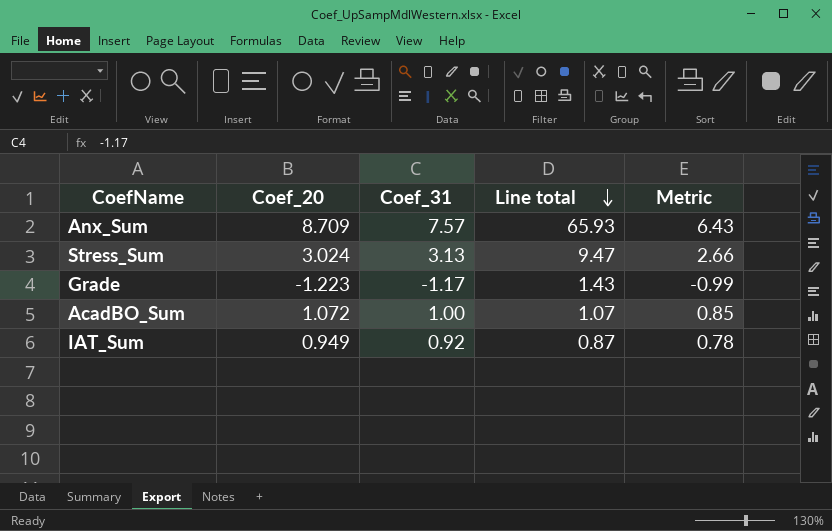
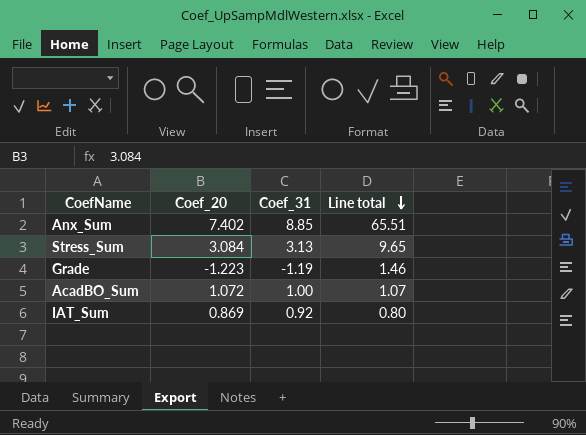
column Metric | formula: [Coef_31] * 0.85 -> none
Anx_Sum | Coef_20: 8.709 -> 7.402
Anx_Sum | Coef_31: 7.57 -> 8.85
Anx_Sum | Line total: 65.93 -> 65.51
Stress_Sum | Coef_20: 3.024 -> 3.084
Stress_Sum | Line total: 9.47 -> 9.65
Grade | Coef_31: -1.17 -> -1.19
Grade | Line total: 1.43 -> 1.46
IAT_Sum | Coef_20: 0.949 -> 0.869
IAT_Sum | Line total: 0.87 -> 0.80

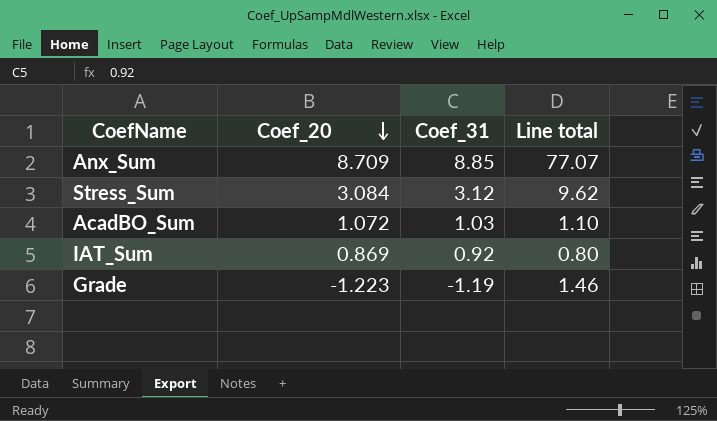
row order: Line total descending -> Coef_20 descending
Anx_Sum | Coef_20: 7.402 -> 8.709
Anx_Sum | Line total: 65.51 -> 77.07
Stress_Sum | Coef_31: 3.13 -> 3.12
Stress_Sum | Line total: 9.65 -> 9.62
AcadBO_Sum | Coef_31: 1.00 -> 1.03
AcadBO_Sum | Line total: 1.07 -> 1.10

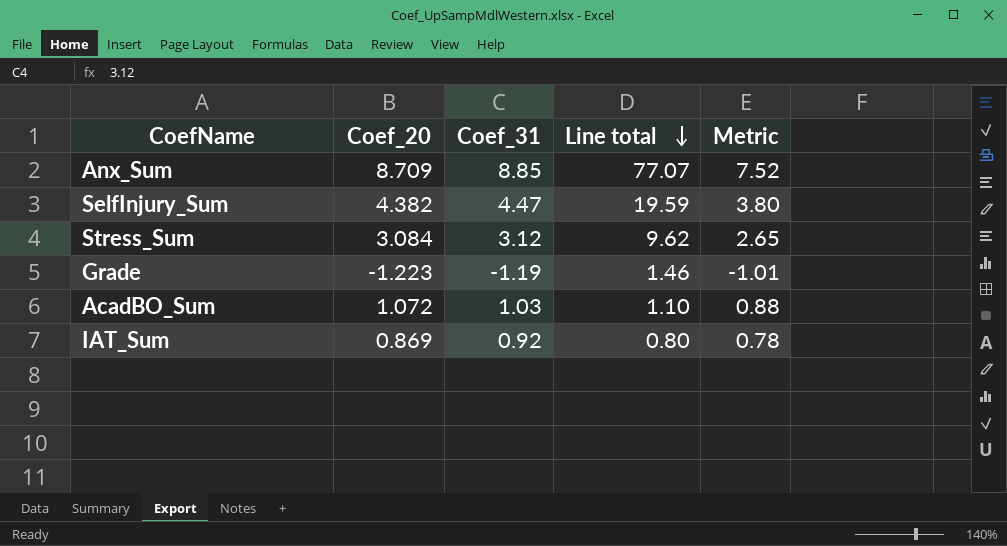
row order: Coef_20 descending -> Line total descending
column Metric | formula: none -> [Coef_31] * 0.85
row SelfInjury_Sum: none -> 4.382 | 4.47 | 19.59 | 3.80

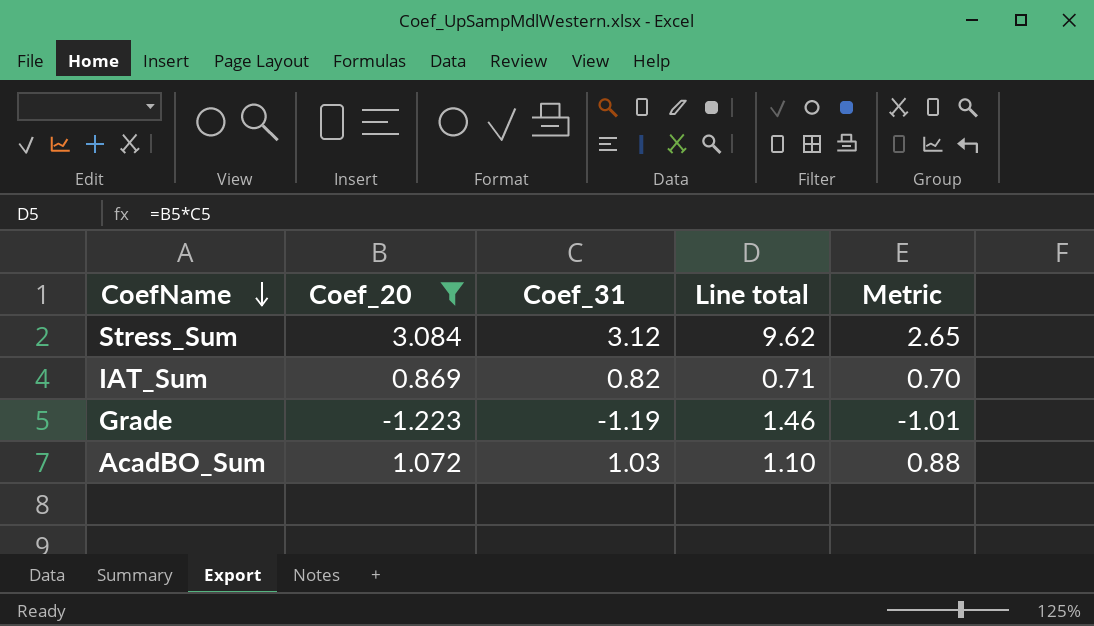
filter: none -> Coef_20 <= 3.084
row order: Line total descending -> CoefName descending
IAT_Sum | Coef_31: 0.92 -> 0.82
IAT_Sum | Line total: 0.80 -> 0.71
IAT_Sum | Metric: 0.78 -> 0.70

